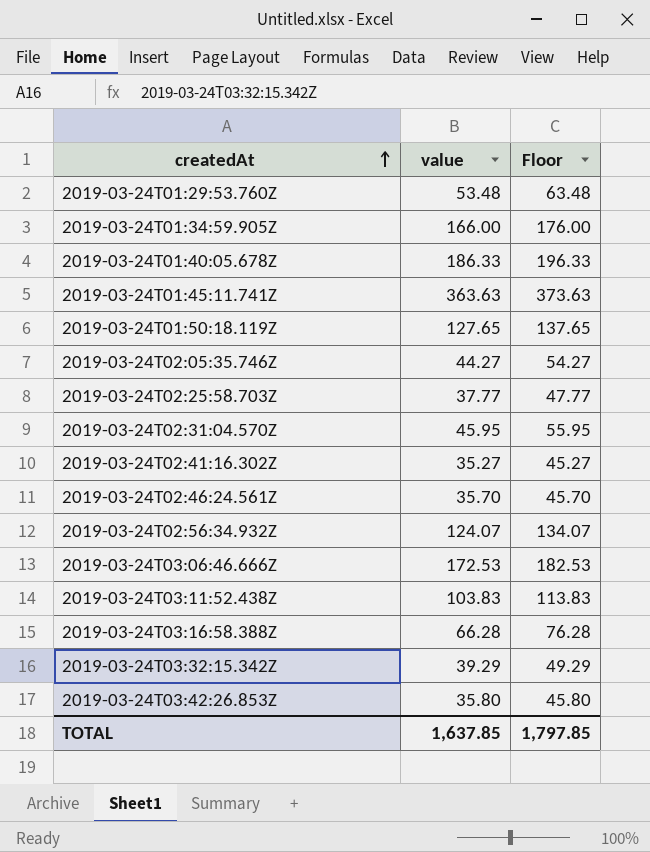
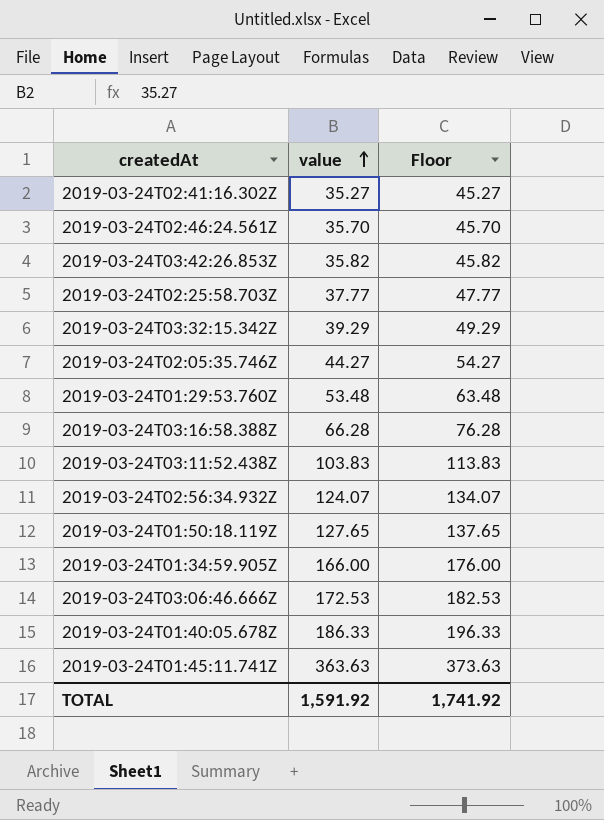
row order: createdAt ascending -> value ascending
row 2019-03-24T02:31:04.570Z: 45.95 | 55.95 -> none
2019-03-24T03:42:26.853Z | value: 35.80 -> 35.82
2019-03-24T03:42:26.853Z | Floor: 45.80 -> 45.82
TOTAL | value: 1,637.85 -> 1,591.92
TOTAL | Floor: 1,797.85 -> 1,741.92

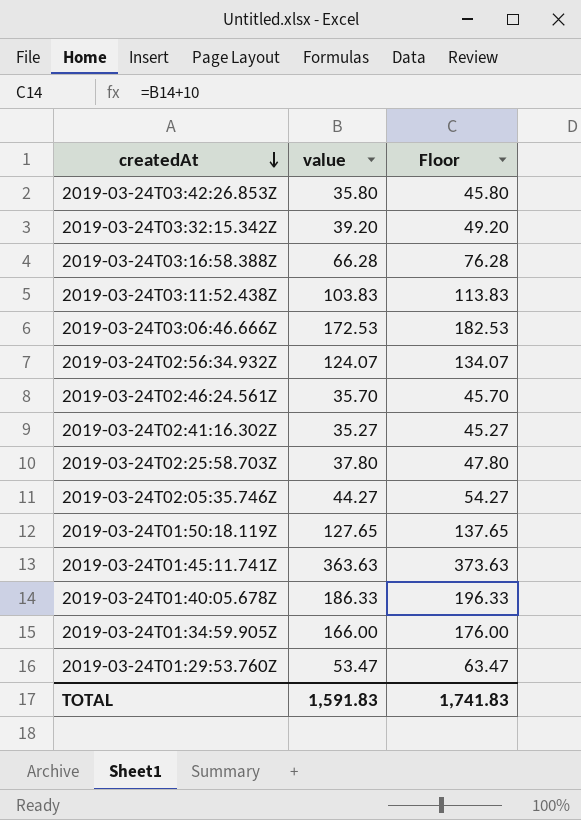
row order: value ascending -> createdAt descending
2019-03-24T03:42:26.853Z | value: 35.82 -> 35.80
2019-03-24T03:42:26.853Z | Floor: 45.82 -> 45.80
2019-03-24T03:32:15.342Z | value: 39.29 -> 39.20
2019-03-24T03:32:15.342Z | Floor: 49.29 -> 49.20
2019-03-24T02:25:58.703Z | value: 37.77 -> 37.80
2019-03-24T02:25:58.703Z | Floor: 47.77 -> 47.80
2019-03-24T01:29:53.760Z | value: 53.48 -> 53.47
2019-03-24T01:29:53.760Z | Floor: 63.48 -> 63.47
TOTAL | value: 1,591.92 -> 1,591.83
TOTAL | Floor: 1,741.92 -> 1,741.83

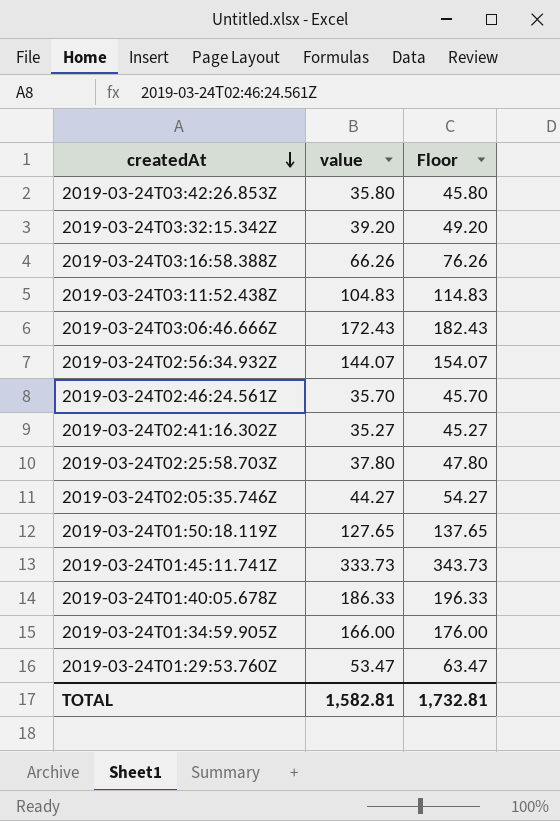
2019-03-24T03:16:58.388Z | value: 66.28 -> 66.26
2019-03-24T03:16:58.388Z | Floor: 76.28 -> 76.26
2019-03-24T03:11:52.438Z | value: 103.83 -> 104.83
2019-03-24T03:11:52.438Z | Floor: 113.83 -> 114.83
2019-03-24T03:06:46.666Z | value: 172.53 -> 172.43
2019-03-24T03:06:46.666Z | Floor: 182.53 -> 182.43
2019-03-24T02:56:34.932Z | value: 124.07 -> 144.07
2019-03-24T02:56:34.932Z | Floor: 134.07 -> 154.07
2019-03-24T01:45:11.741Z | value: 363.63 -> 333.73
2019-03-24T01:45:11.741Z | Floor: 373.63 -> 343.73
TOTAL | value: 1,591.83 -> 1,582.81
TOTAL | Floor: 1,741.83 -> 1,732.81

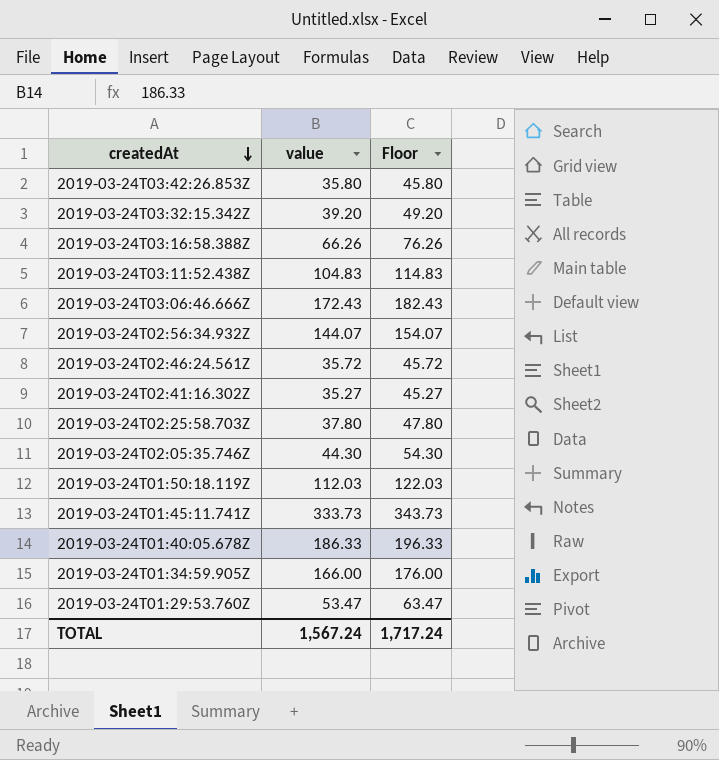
2019-03-24T02:46:24.561Z | value: 35.70 -> 35.72
2019-03-24T02:46:24.561Z | Floor: 45.70 -> 45.72
2019-03-24T02:05:35.746Z | value: 44.27 -> 44.30
2019-03-24T02:05:35.746Z | Floor: 54.27 -> 54.30
2019-03-24T01:50:18.119Z | value: 127.65 -> 112.03
2019-03-24T01:50:18.119Z | Floor: 137.65 -> 122.03
TOTAL | value: 1,582.81 -> 1,567.24
TOTAL | Floor: 1,732.81 -> 1,717.24

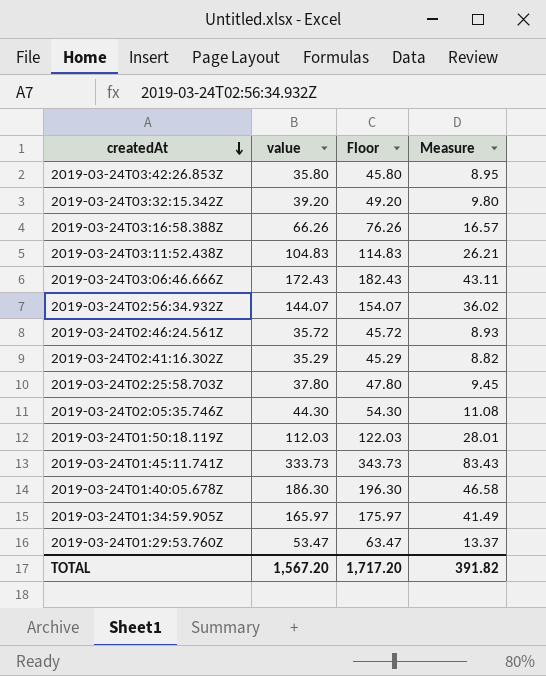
column Measure | formula: none -> [value] * 0.25
2019-03-24T02:41:16.302Z | value: 35.27 -> 35.29
2019-03-24T02:41:16.302Z | Floor: 45.27 -> 45.29
2019-03-24T01:40:05.678Z | value: 186.33 -> 186.30
2019-03-24T01:40:05.678Z | Floor: 196.33 -> 196.30
2019-03-24T01:34:59.905Z | value: 166.00 -> 165.97
2019-03-24T01:34:59.905Z | Floor: 176.00 -> 175.97
TOTAL | value: 1,567.24 -> 1,567.20
TOTAL | Floor: 1,717.24 -> 1,717.20

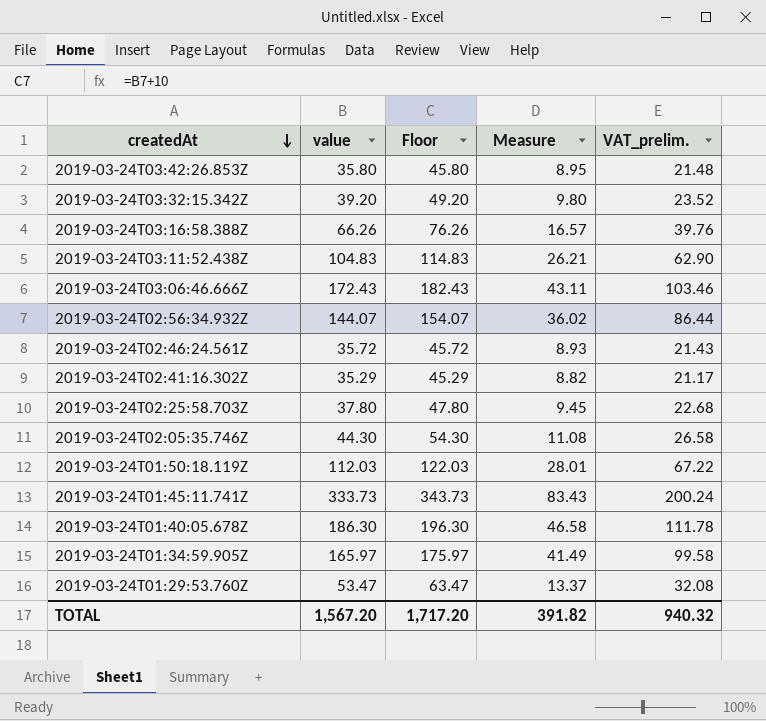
column VAT_prelim. | formula: none -> [value] * 0.6

